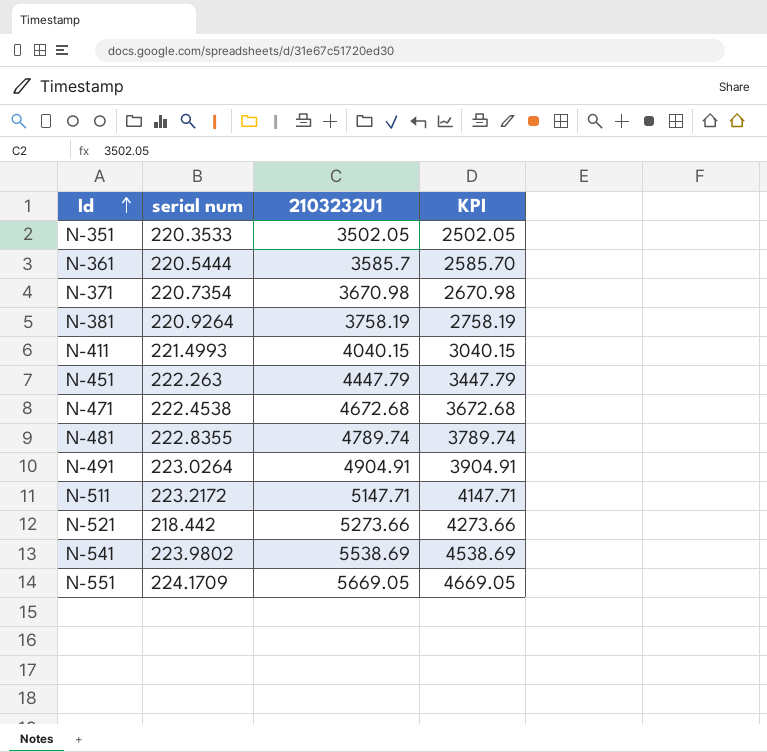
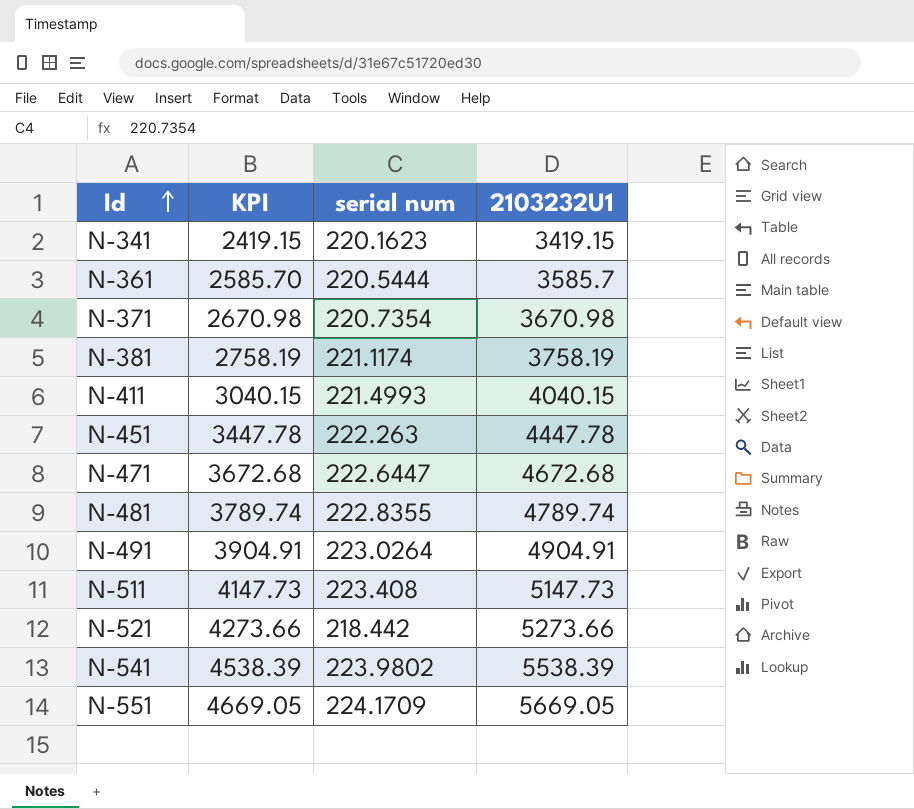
column KPI | position: 4 -> 2
row N-351: 220.3533 | 3502.05 | 2502.05 -> none
row N-341: none -> 2419.15 | 220.1623 | 3419.15
N-381 | serial num: 220.9264 -> 221.1174
N-451 | KPI: 3447.79 -> 3447.78
N-451 | 2103232U1: 4447.79 -> 4447.78
N-471 | serial num: 222.4538 -> 222.6447
N-511 | KPI: 4147.71 -> 4147.73
N-511 | serial num: 223.2172 -> 223.408
N-511 | 2103232U1: 5147.71 -> 5147.73
N-541 | KPI: 4538.69 -> 4538.39
N-541 | 2103232U1: 5538.69 -> 5538.39

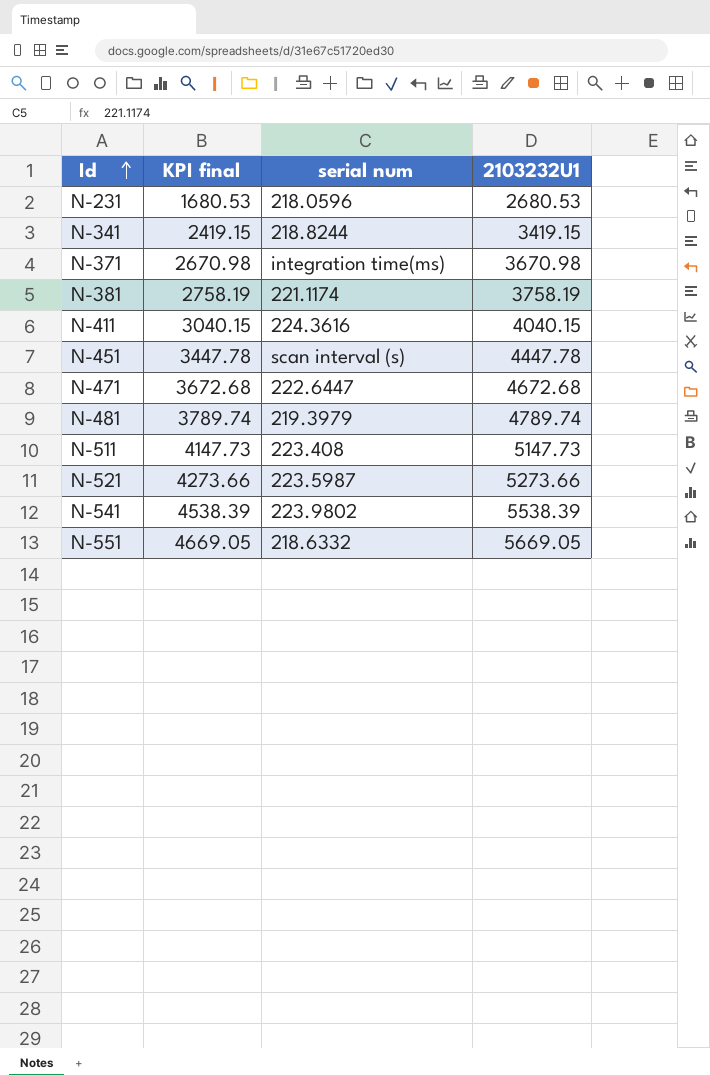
column name: KPI -> KPI final
row N-361: 2585.70 | 220.5444 | 3585.7 -> none
row N-491: 3904.91 | 223.0264 | 4904.91 -> none
row N-231: none -> 1680.53 | 218.0596 | 2680.53
N-341 | serial num: 220.1623 -> 218.8244
N-371 | serial num: 220.7354 -> integration time(ms)
N-411 | serial num: 221.4993 -> 224.3616
N-451 | serial num: 222.263 -> scan interval (s)
N-481 | serial num: 222.8355 -> 219.3979
N-521 | serial num: 218.442 -> 223.5987
N-551 | serial num: 224.1709 -> 218.6332

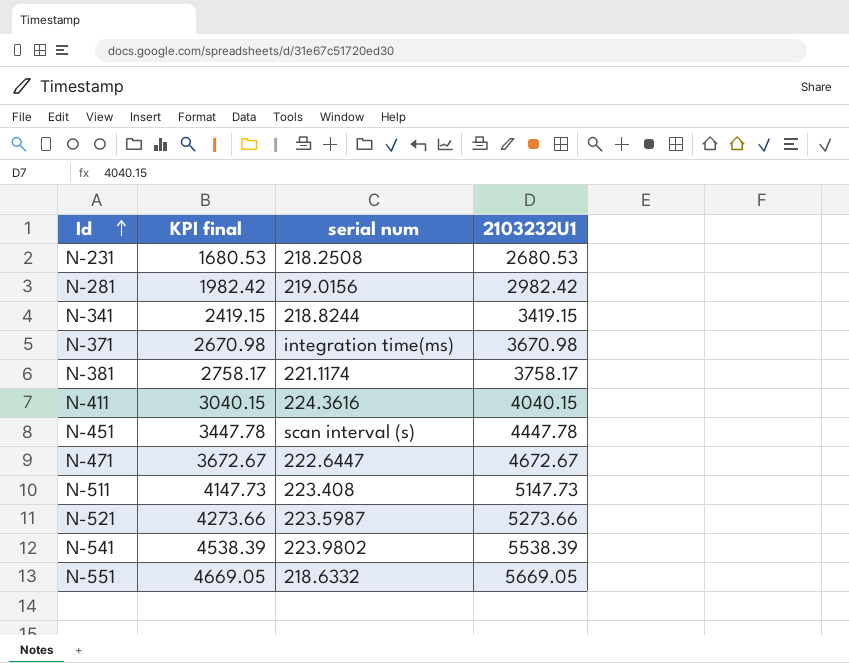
row N-481: 3789.74 | 219.3979 | 4789.74 -> none
N-231 | serial num: 218.0596 -> 218.2508
row N-281: none -> 1982.42 | 219.0156 | 2982.42
N-381 | KPI final: 2758.19 -> 2758.17
N-381 | 2103232U1: 3758.19 -> 3758.17
N-471 | KPI final: 3672.68 -> 3672.67
N-471 | 2103232U1: 4672.68 -> 4672.67

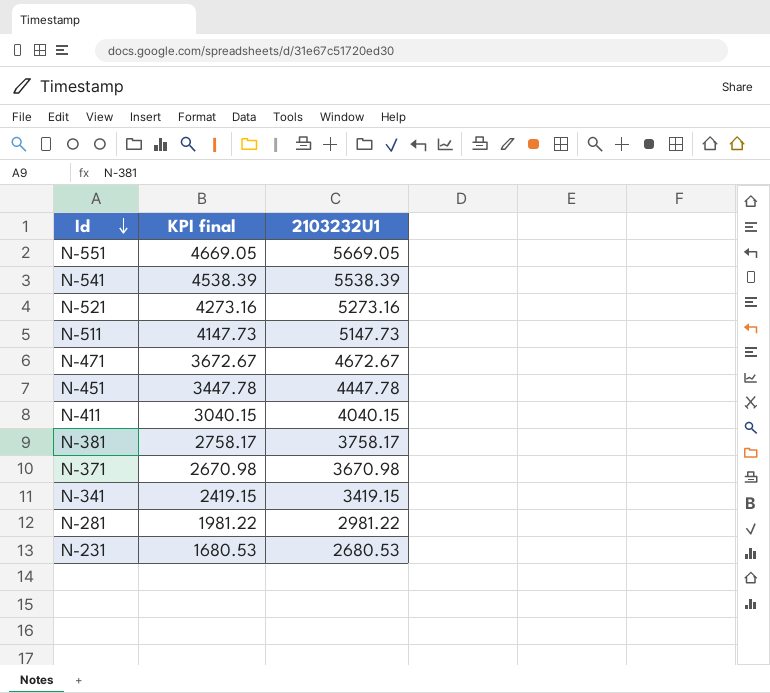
row order: Id ascending -> Id descending
column serial num | position: 3 -> none
N-521 | KPI final: 4273.66 -> 4273.16
N-521 | 2103232U1: 5273.66 -> 5273.16
N-281 | KPI final: 1982.42 -> 1981.22
N-281 | 2103232U1: 2982.42 -> 2981.22

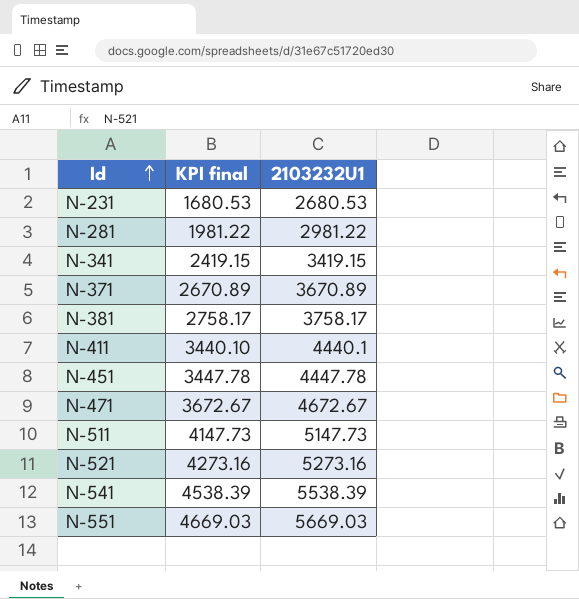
row order: Id descending -> Id ascending
N-371 | KPI final: 2670.98 -> 2670.89
N-371 | 2103232U1: 3670.98 -> 3670.89
N-411 | KPI final: 3040.15 -> 3440.10
N-411 | 2103232U1: 4040.15 -> 4440.1
N-551 | KPI final: 4669.05 -> 4669.03
N-551 | 2103232U1: 5669.05 -> 5669.03

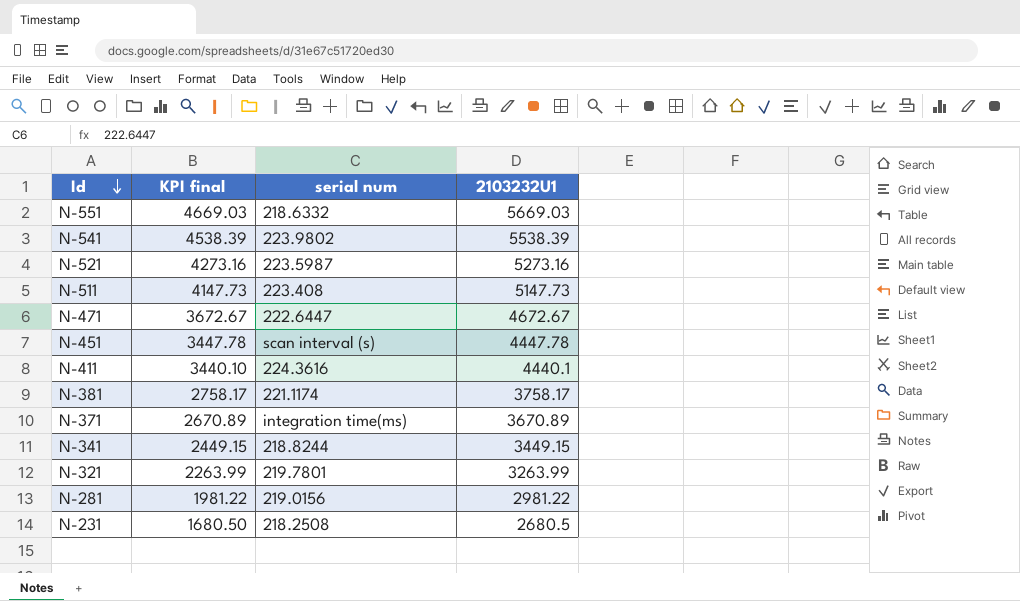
row order: Id ascending -> Id descending
column serial num | position: none -> 3
N-341 | KPI final: 2419.15 -> 2449.15
N-341 | 2103232U1: 3419.15 -> 3449.15
row N-321: none -> 2263.99 | 219.7801 | 3263.99
N-231 | KPI final: 1680.53 -> 1680.50
N-231 | 2103232U1: 2680.53 -> 2680.5

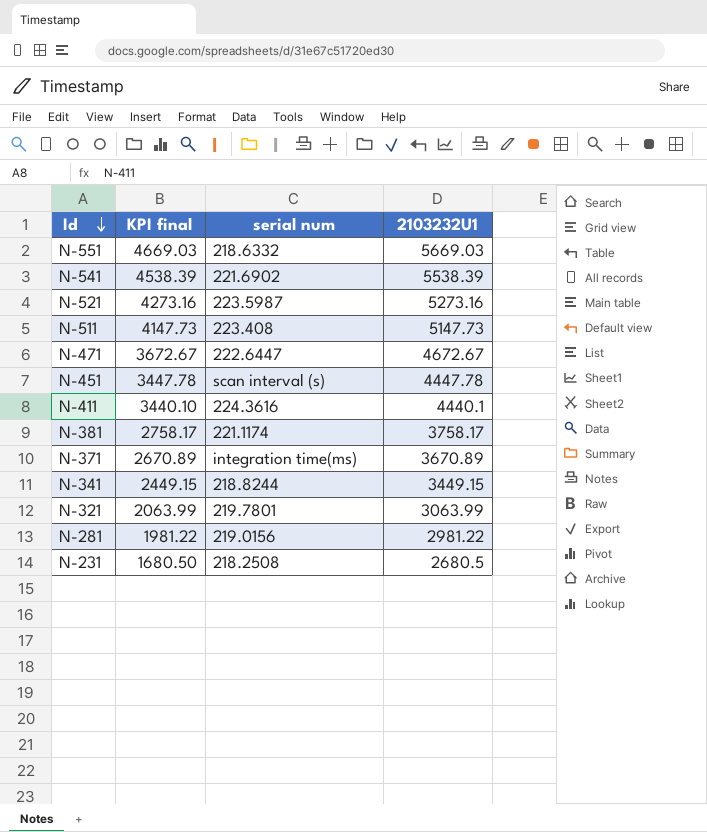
N-541 | serial num: 223.9802 -> 221.6902
N-321 | KPI final: 2263.99 -> 2063.99
N-321 | 2103232U1: 3263.99 -> 3063.99

